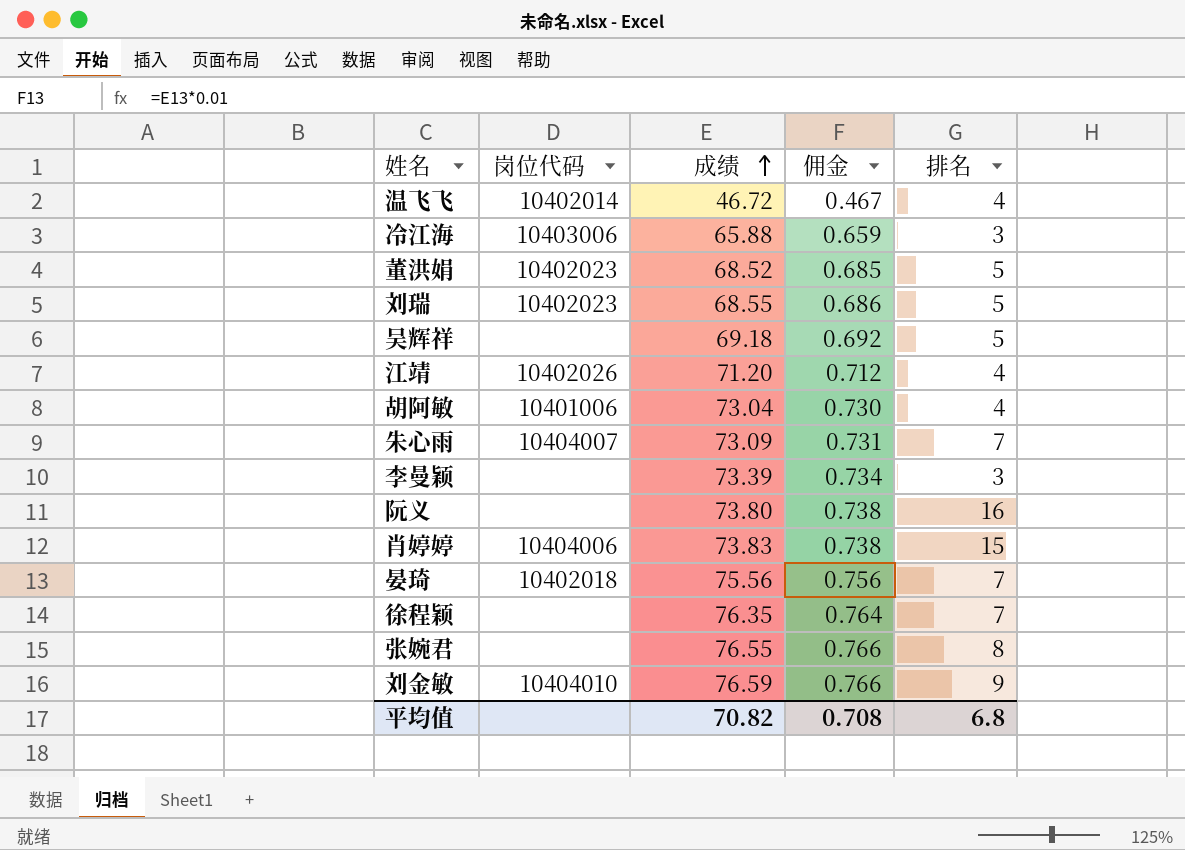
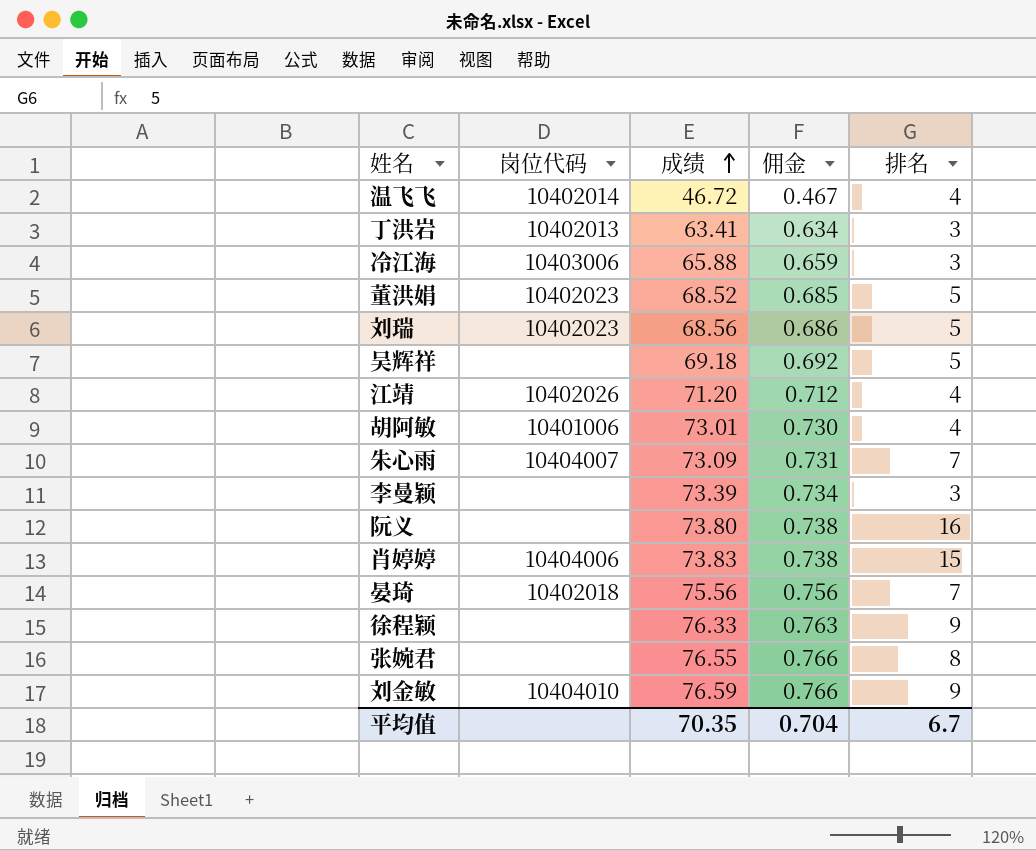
row 丁洪岩: none -> 10402013 | 63.41 | 0.634 | 3
刘瑞 | 成绩: 68.55 -> 68.56
胡阿敏 | 成绩: 73.04 -> 73.01
徐程颖 | 成绩: 76.35 -> 76.33
徐程颖 | 佣金: 0.764 -> 0.763
徐程颖 | 排名: 7 -> 9
平均值 | 成绩: 70.82 -> 70.35
平均值 | 佣金: 0.708 -> 0.704
平均值 | 排名: 6.8 -> 6.7

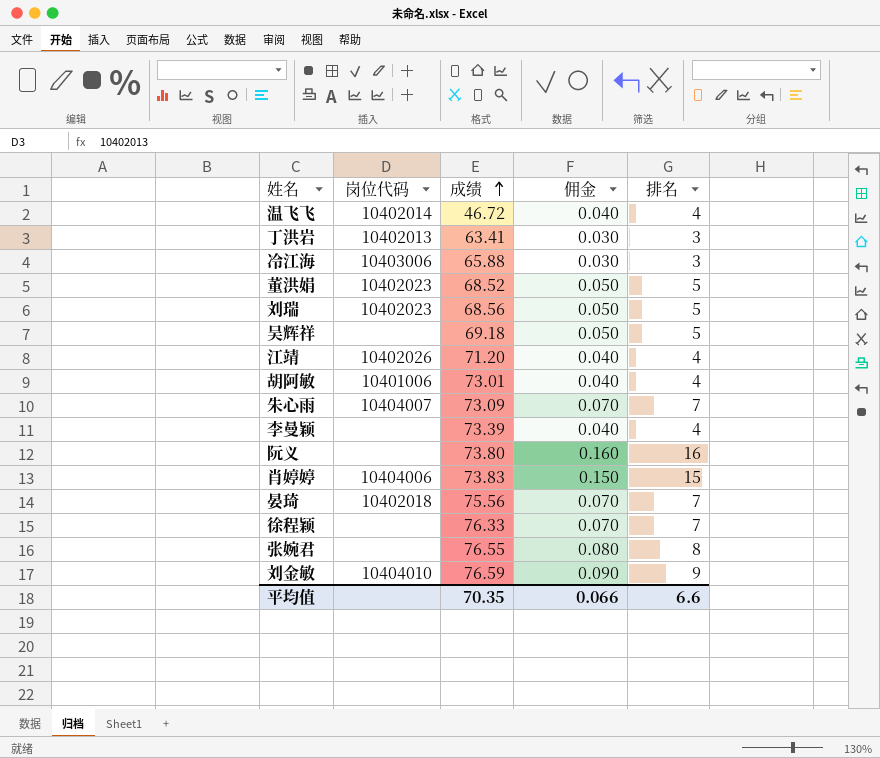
column 佣金 | formula: [成绩] * 0.01 -> [排名] * 0.01
李曼颖 | 排名: 3 -> 4
徐程颖 | 排名: 9 -> 7
平均值 | 佣金: 0.704 -> 0.066
平均值 | 排名: 6.7 -> 6.6

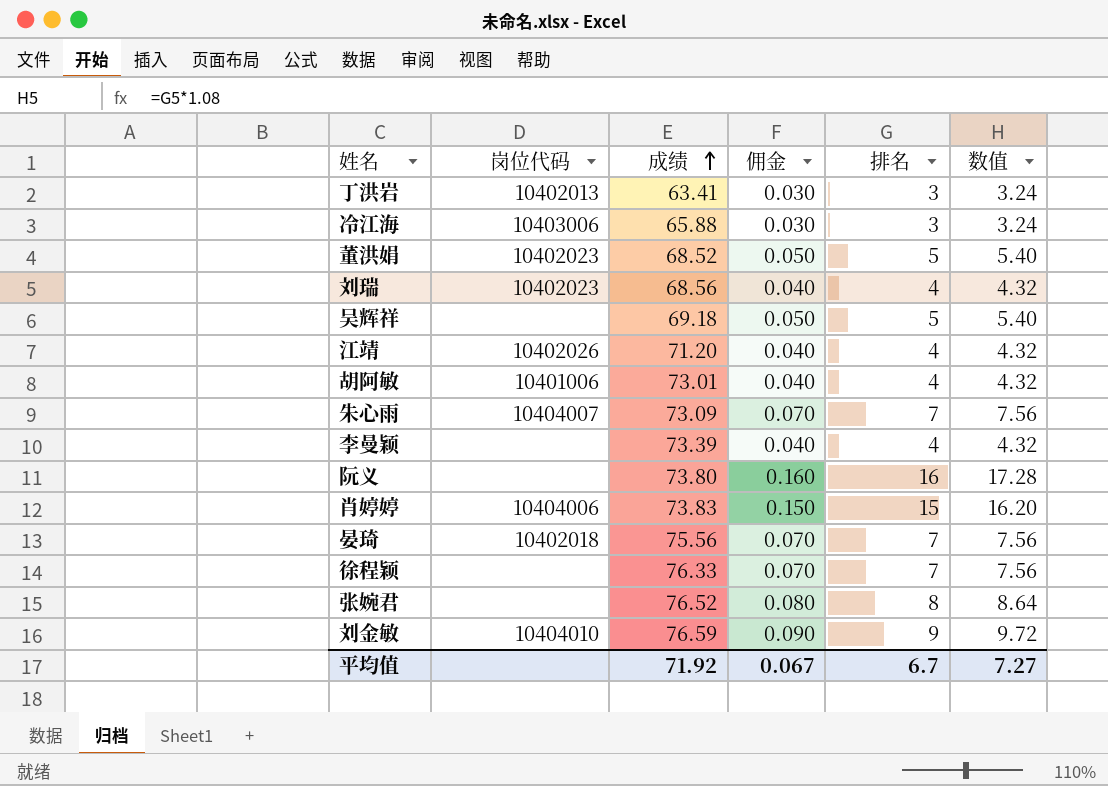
column 数值 | formula: none -> [排名] * 1.08
row 温飞飞: 10402014 | 46.72 | 0.040 | 4 -> none
刘瑞 | 佣金: 0.050 -> 0.040
刘瑞 | 排名: 5 -> 4
张婉君 | 成绩: 76.55 -> 76.52
平均值 | 成绩: 70.35 -> 71.92
平均值 | 佣金: 0.066 -> 0.067
平均值 | 排名: 6.6 -> 6.7

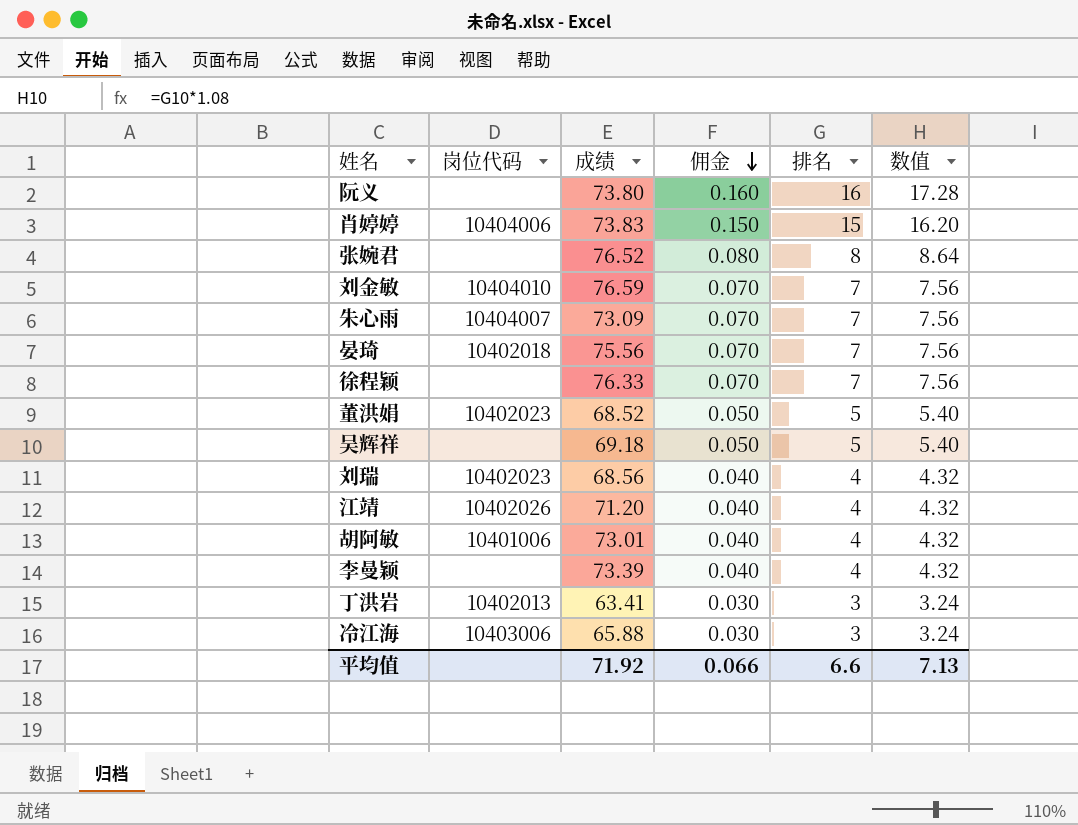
row order: 成绩 ascending -> 佣金 descending
刘金敏 | 佣金: 0.090 -> 0.070
刘金敏 | 排名: 9 -> 7
刘金敏 | 数值: 9.72 -> 7.56
平均值 | 佣金: 0.067 -> 0.066
平均值 | 排名: 6.7 -> 6.6
平均值 | 数值: 7.27 -> 7.13

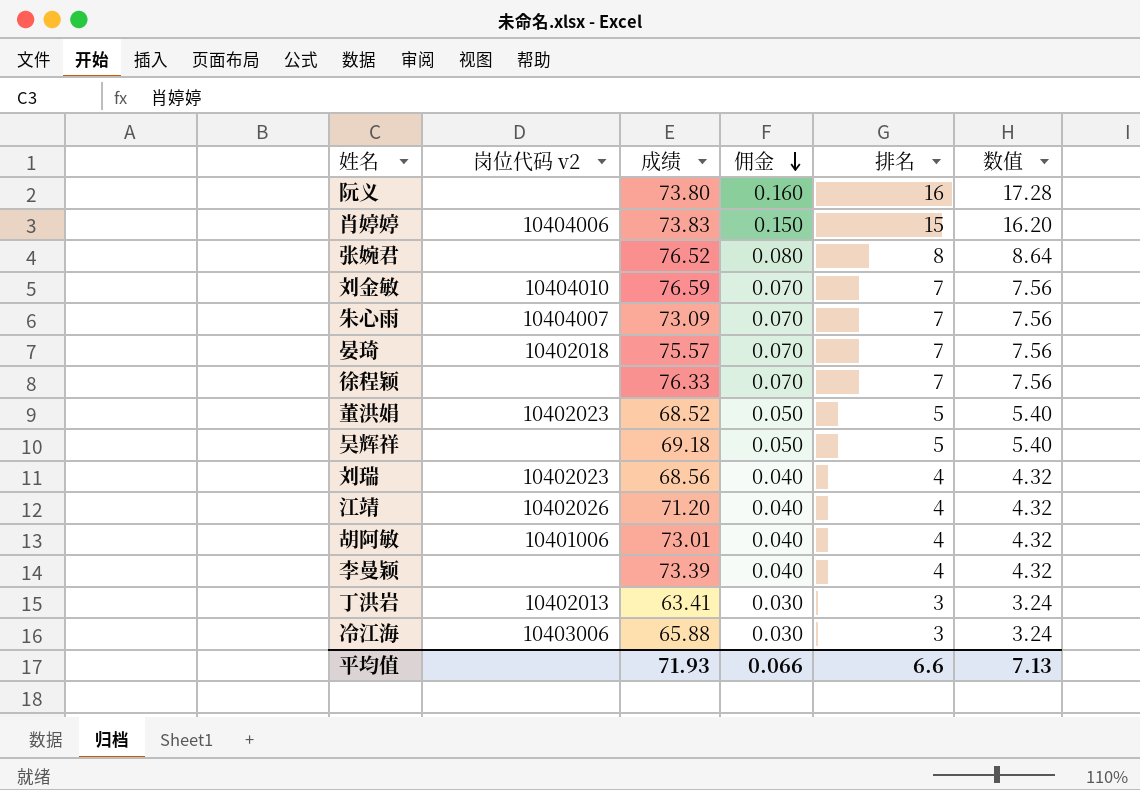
column name: 岗位代码 -> 岗位代码 v2
晏琦 | 成绩: 75.56 -> 75.57
平均值 | 成绩: 71.92 -> 71.93

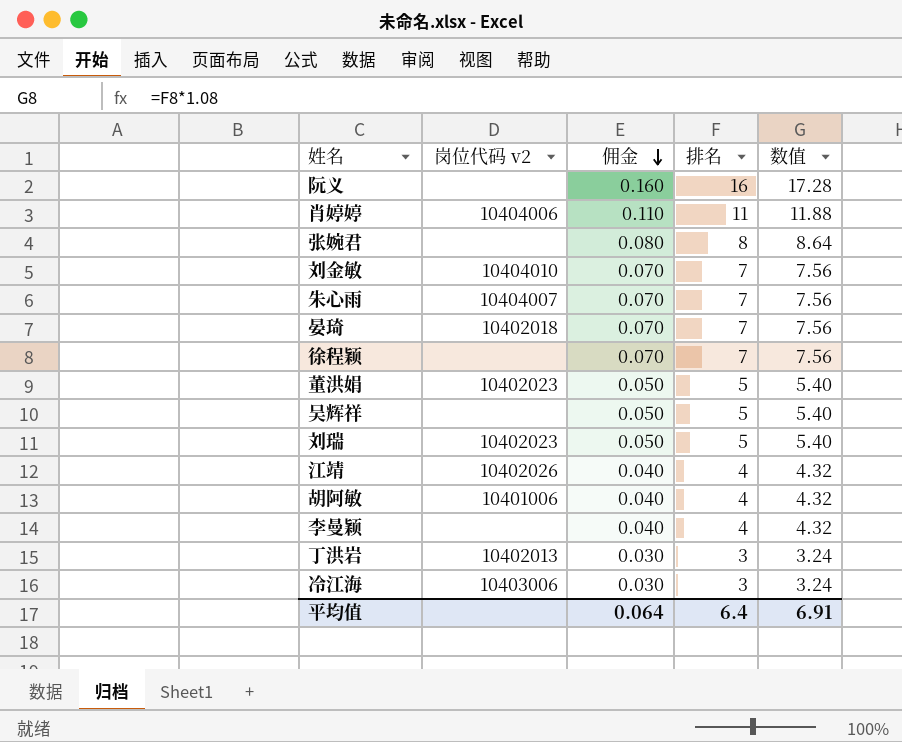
column 成绩 | position: 3 -> none
肖婷婷 | 佣金: 0.150 -> 0.110
肖婷婷 | 排名: 15 -> 11
肖婷婷 | 数值: 16.20 -> 11.88
刘瑞 | 佣金: 0.040 -> 0.050
刘瑞 | 排名: 4 -> 5
刘瑞 | 数值: 4.32 -> 5.40
平均值 | 佣金: 0.066 -> 0.064
平均值 | 排名: 6.6 -> 6.4
平均值 | 数值: 7.13 -> 6.91

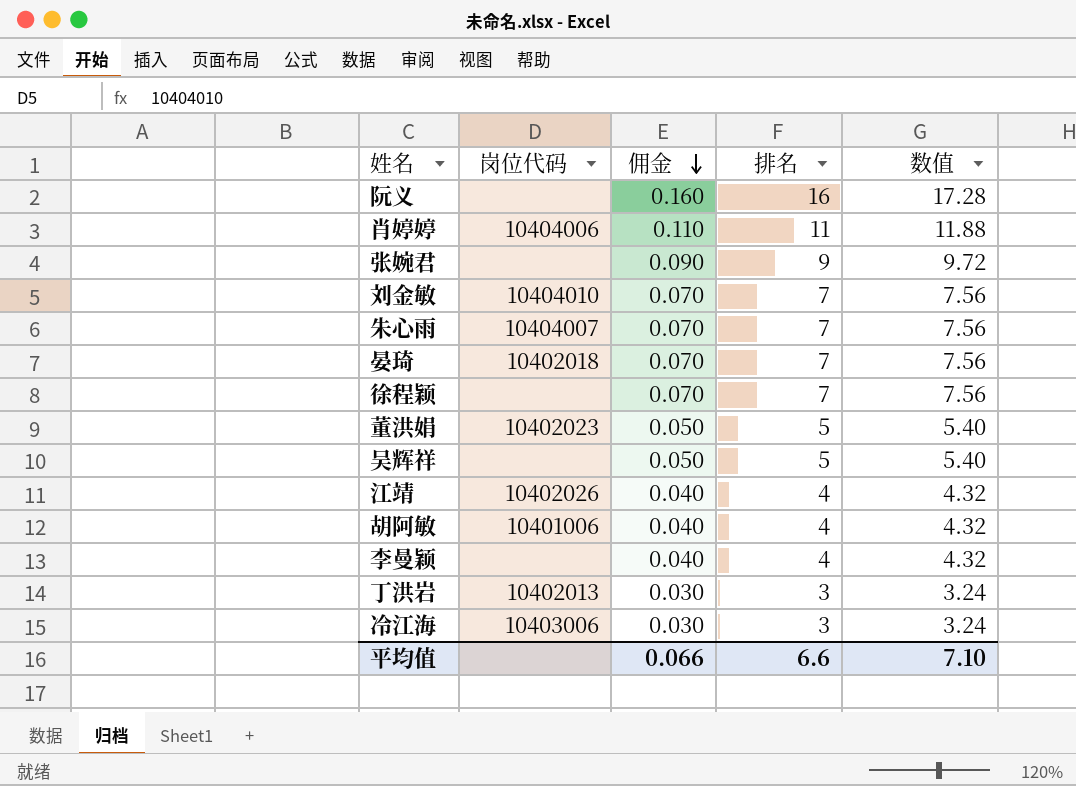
column name: 岗位代码 v2 -> 岗位代码
row 刘瑞: 10402023 | 0.050 | 5 | 5.40 -> none
张婉君 | 佣金: 0.080 -> 0.090
张婉君 | 排名: 8 -> 9
张婉君 | 数值: 8.64 -> 9.72
平均值 | 佣金: 0.064 -> 0.066
平均值 | 排名: 6.4 -> 6.6
平均值 | 数值: 6.91 -> 7.10

